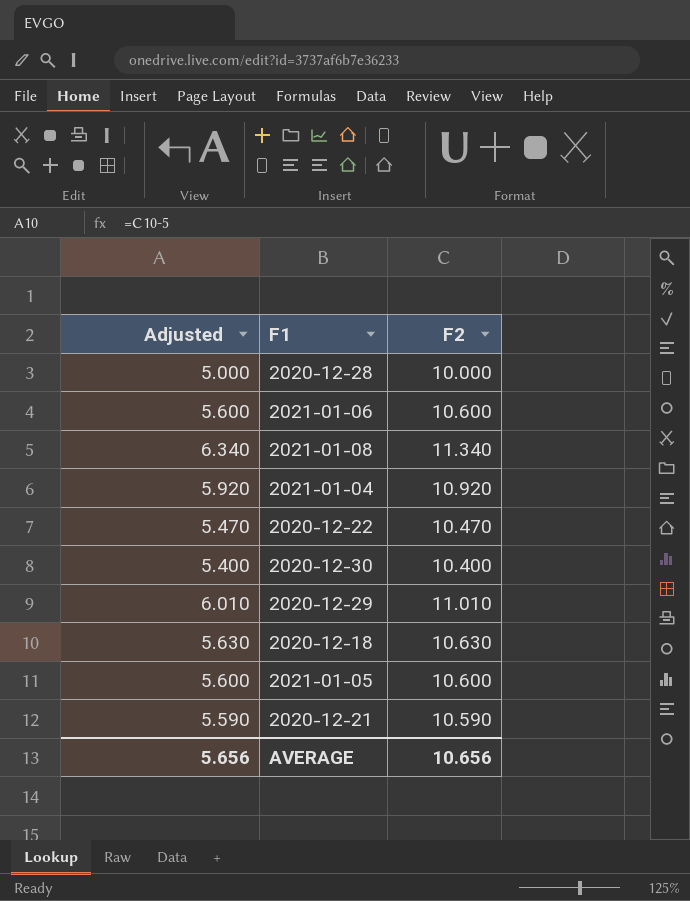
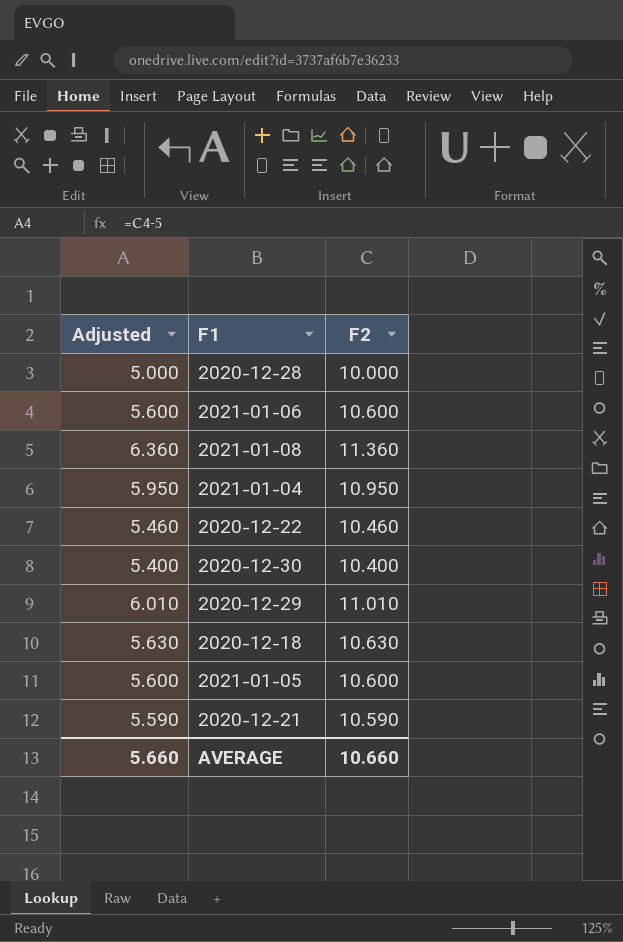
2021-01-08 | Adjusted: 6.340 -> 6.360
2021-01-08 | F2: 11.340 -> 11.360
2021-01-04 | Adjusted: 5.920 -> 5.950
2021-01-04 | F2: 10.920 -> 10.950
2020-12-22 | Adjusted: 5.470 -> 5.460
2020-12-22 | F2: 10.470 -> 10.460
AVERAGE | Adjusted: 5.656 -> 5.660
AVERAGE | F2: 10.656 -> 10.660

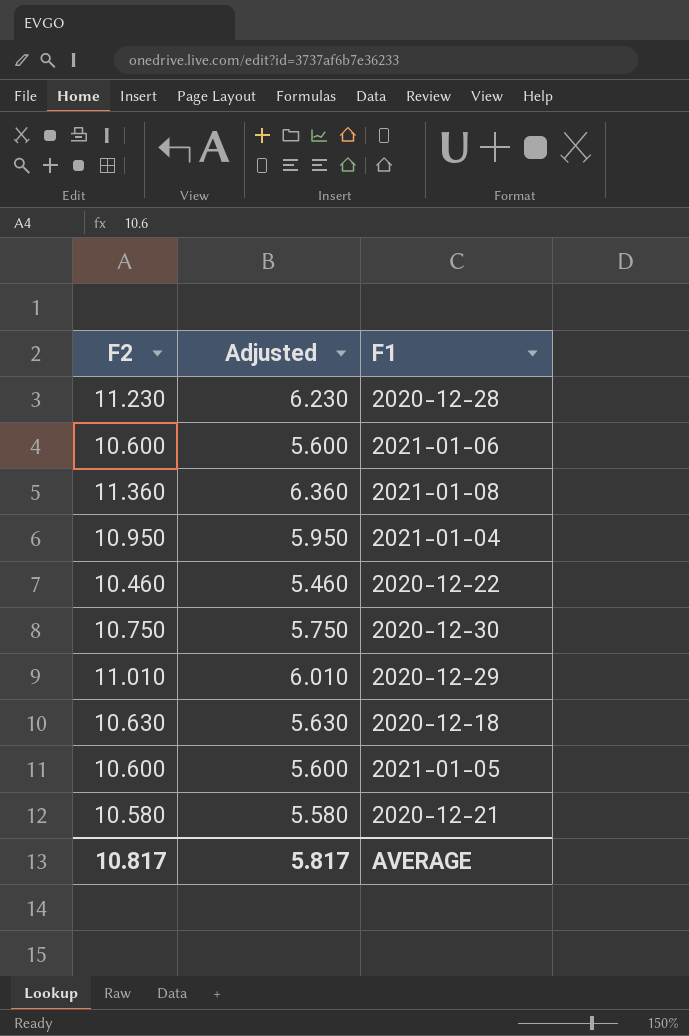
column F2 | position: 3 -> 1
2020-12-28 | F2: 10.000 -> 11.230
2020-12-28 | Adjusted: 5.000 -> 6.230
2020-12-30 | F2: 10.400 -> 10.750
2020-12-30 | Adjusted: 5.400 -> 5.750
2020-12-21 | F2: 10.590 -> 10.580
2020-12-21 | Adjusted: 5.590 -> 5.580
AVERAGE | F2: 10.660 -> 10.817
AVERAGE | Adjusted: 5.660 -> 5.817

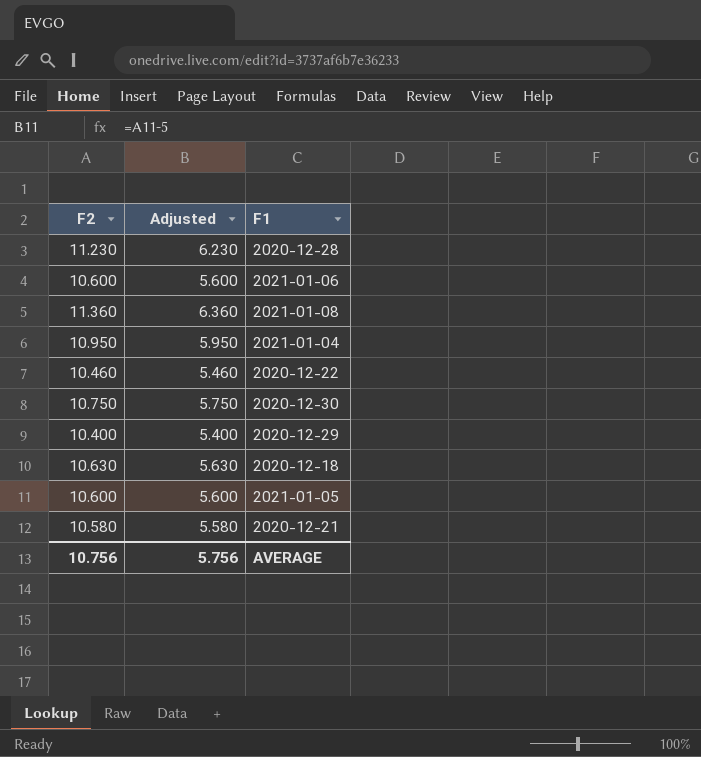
2020-12-29 | F2: 11.010 -> 10.400
2020-12-29 | Adjusted: 6.010 -> 5.400
AVERAGE | F2: 10.817 -> 10.756
AVERAGE | Adjusted: 5.817 -> 5.756

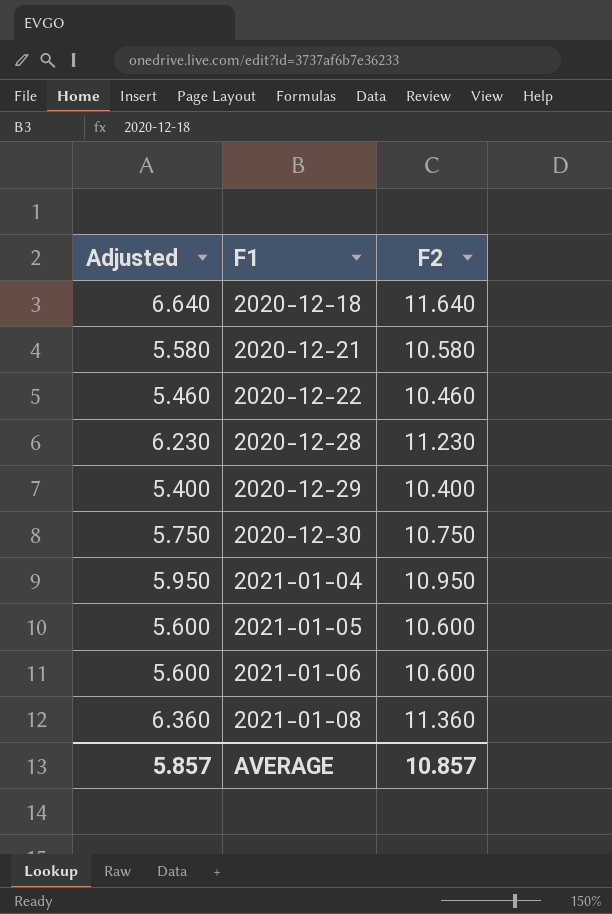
row order: none -> F1 ascending
column F2 | position: 1 -> 3
2020-12-18 | Adjusted: 5.630 -> 6.640
2020-12-18 | F2: 10.630 -> 11.640
AVERAGE | Adjusted: 5.756 -> 5.857
AVERAGE | F2: 10.756 -> 10.857

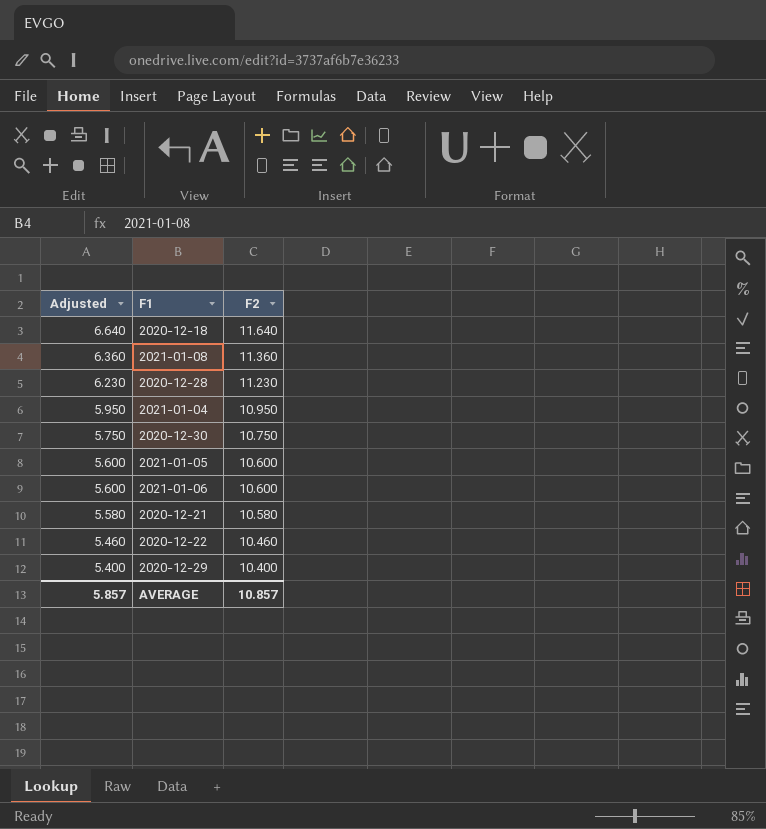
row order: F1 ascending -> Adjusted descending

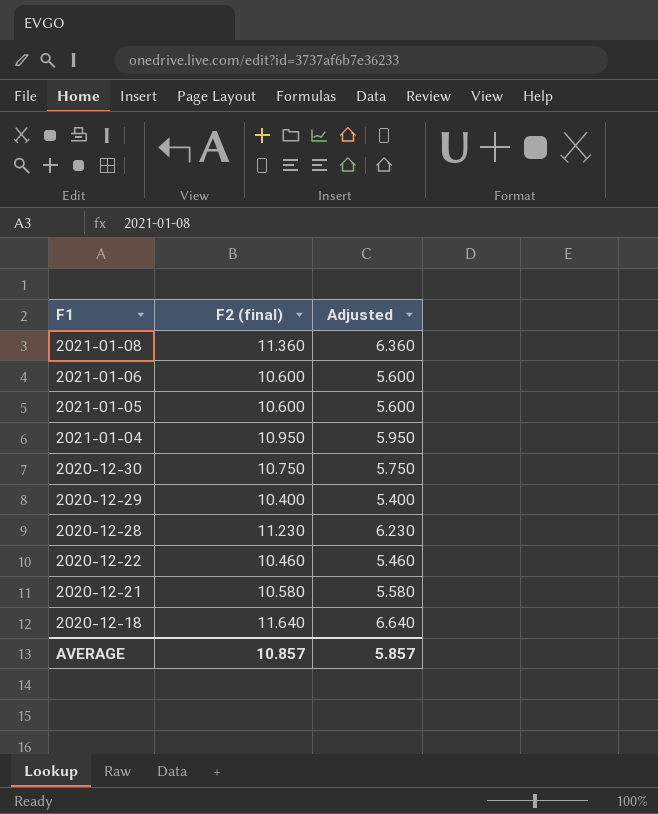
row order: Adjusted descending -> F1 descending
column name: F2 -> F2 (final)
column Adjusted | position: 1 -> 3

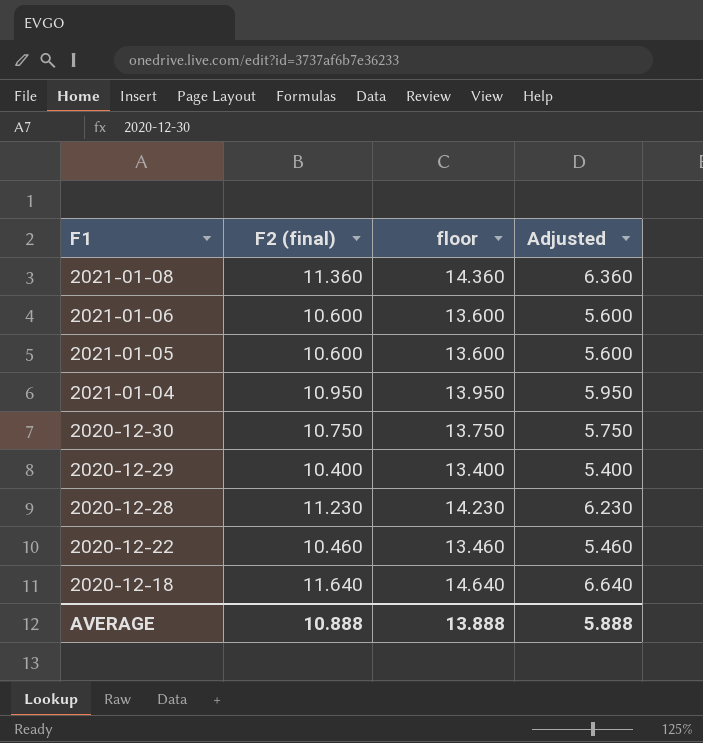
column floor | formula: none -> [F2 (final)] + 3
row 2020-12-21: 10.580 | 5.580 -> none
AVERAGE | F2 (final): 10.857 -> 10.888
AVERAGE | Adjusted: 5.857 -> 5.888

